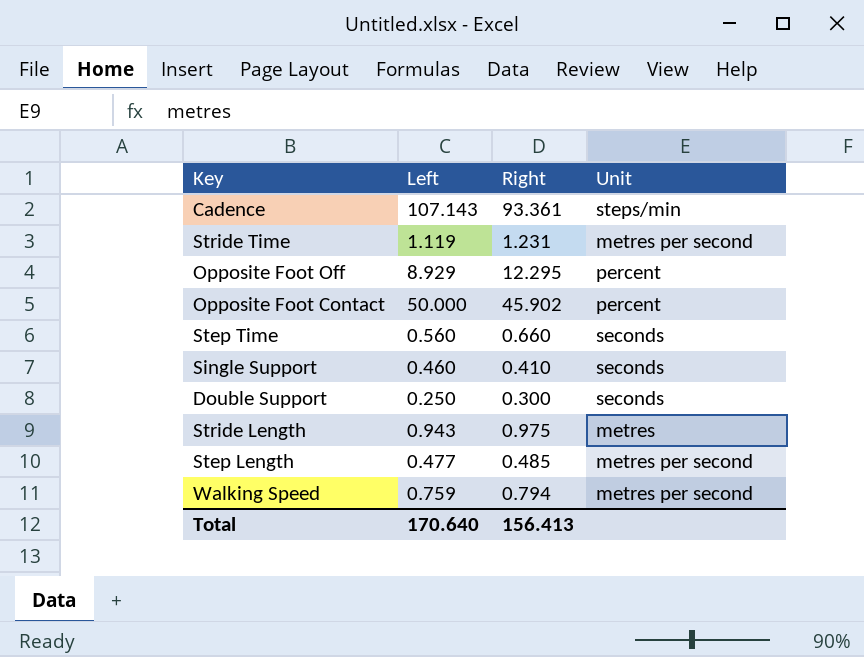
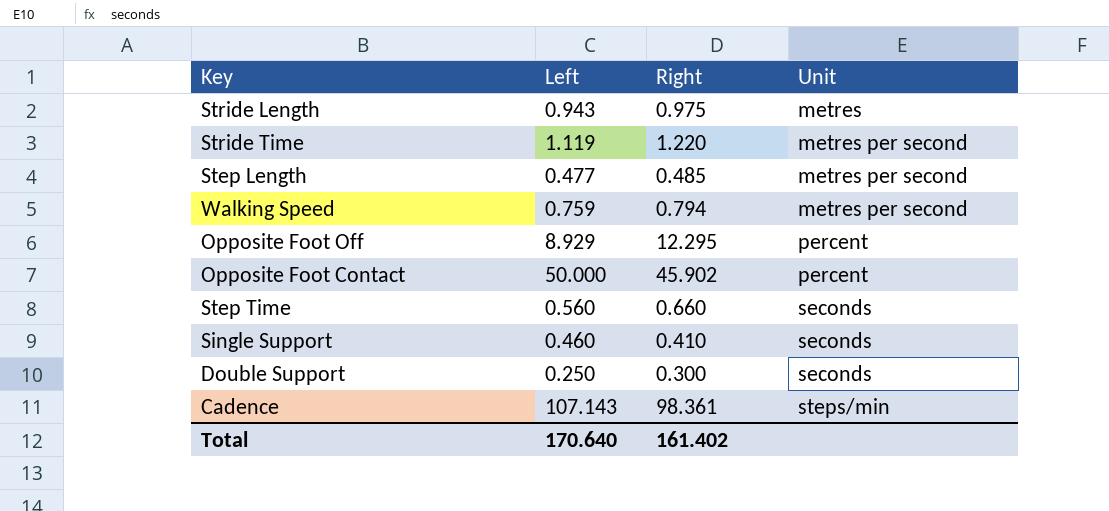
row order: none -> Unit ascending
Stride Time | Right: 1.231 -> 1.220
Cadence | Right: 93.361 -> 98.361
Total | Right: 156.413 -> 161.402

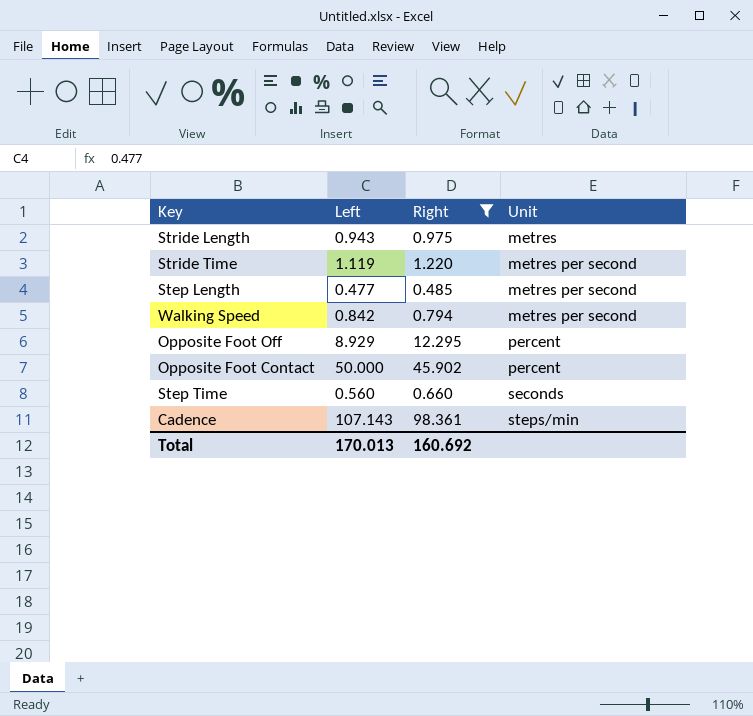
filter: none -> Right >= 0.485
Walking Speed | Left: 0.759 -> 0.842
Total | Left: 170.640 -> 170.013
Total | Right: 161.402 -> 160.692

